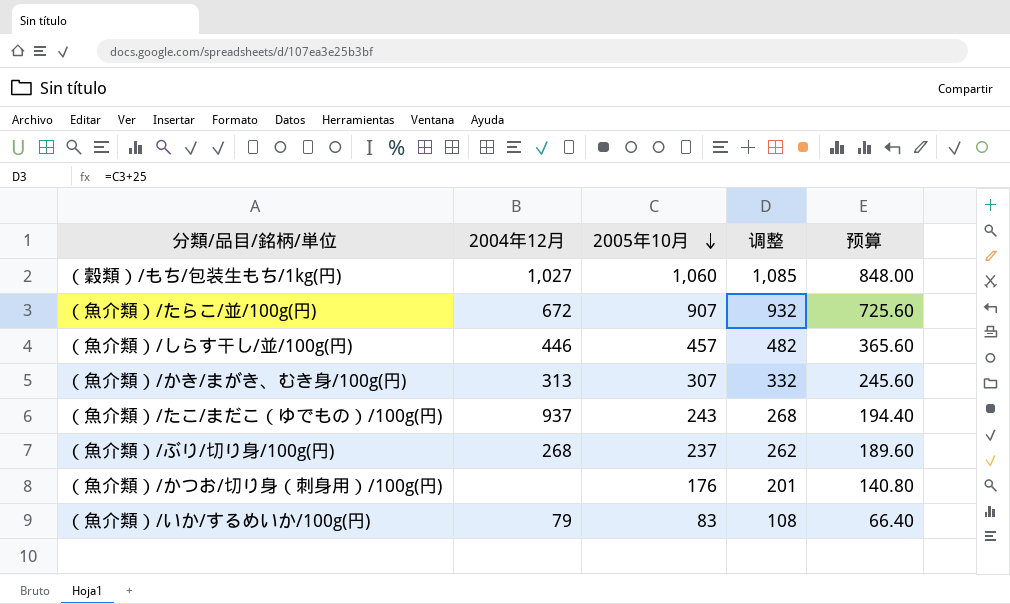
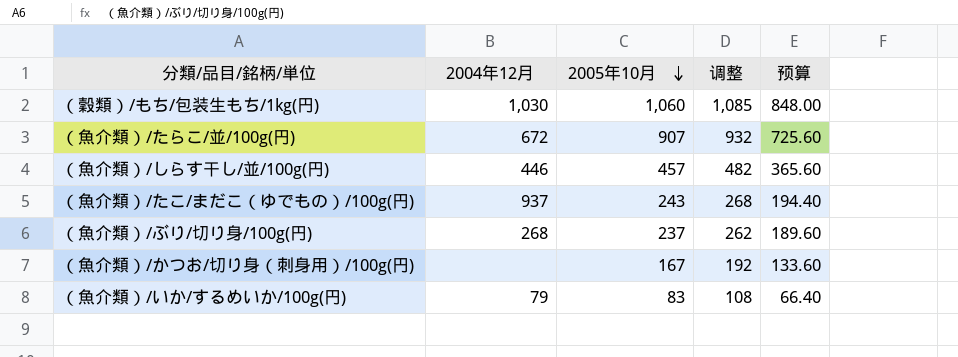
row （魚介類）/かき/まがき、むき身/100g(円): 313 | 307 | 332 | 245.60 -> none
（穀類）/もち/包装生もち/1kg(円) | 2004年12月: 1,027 -> 1,030
（魚介類）/かつお/切り身（刺身用）/100g(円) | 2005年10月: 176 -> 167
（魚介類）/かつお/切り身（刺身用）/100g(円) | 调整: 201 -> 192
（魚介類）/かつお/切り身（刺身用）/100g(円) | 预算: 140.80 -> 133.60

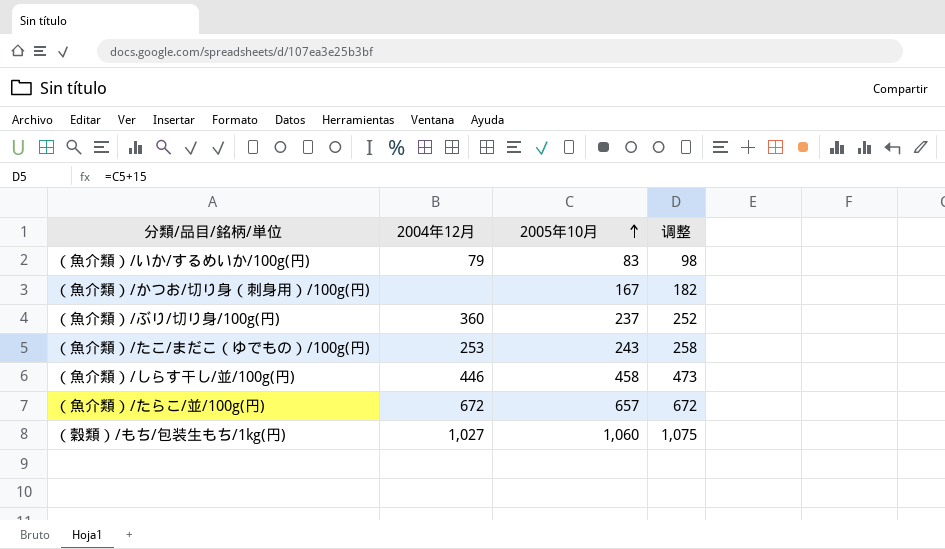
row order: 2005年10月 descending -> 2005年10月 ascending
column 预算 | formula: [2005年10月] * 0.8 -> none
column 调整 | formula: [2005年10月] + 25 -> [2005年10月] + 15
（魚介類）/ぶり/切り身/100g(円) | 2004年12月: 268 -> 360
（魚介類）/たこ/まだこ（ゆでもの）/100g(円) | 2004年12月: 937 -> 253
（魚介類）/しらす干し/並/100g(円) | 2005年10月: 457 -> 458
（魚介類）/たらこ/並/100g(円) | 2005年10月: 907 -> 657
（穀類）/もち/包装生もち/1kg(円) | 2004年12月: 1,030 -> 1,027

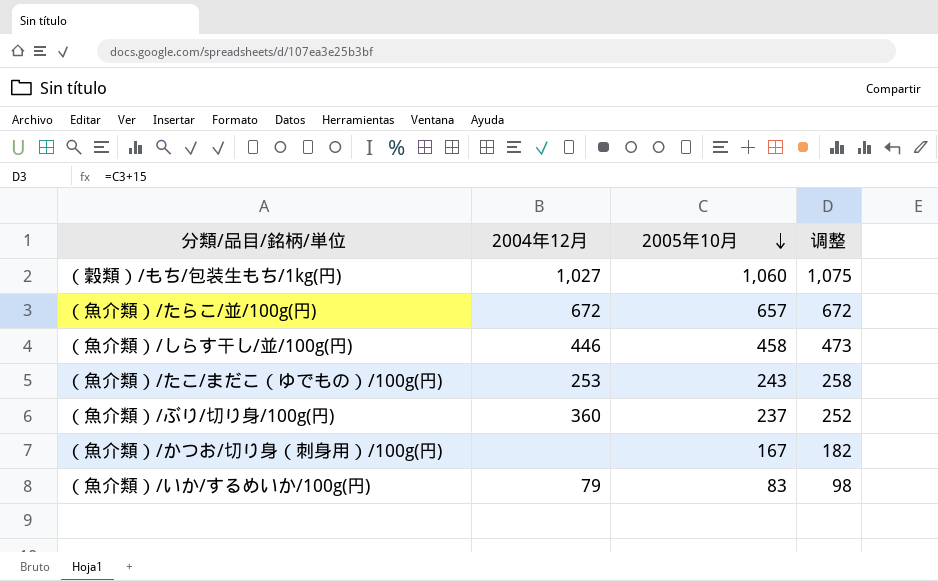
row order: 2005年10月 ascending -> 2005年10月 descending

